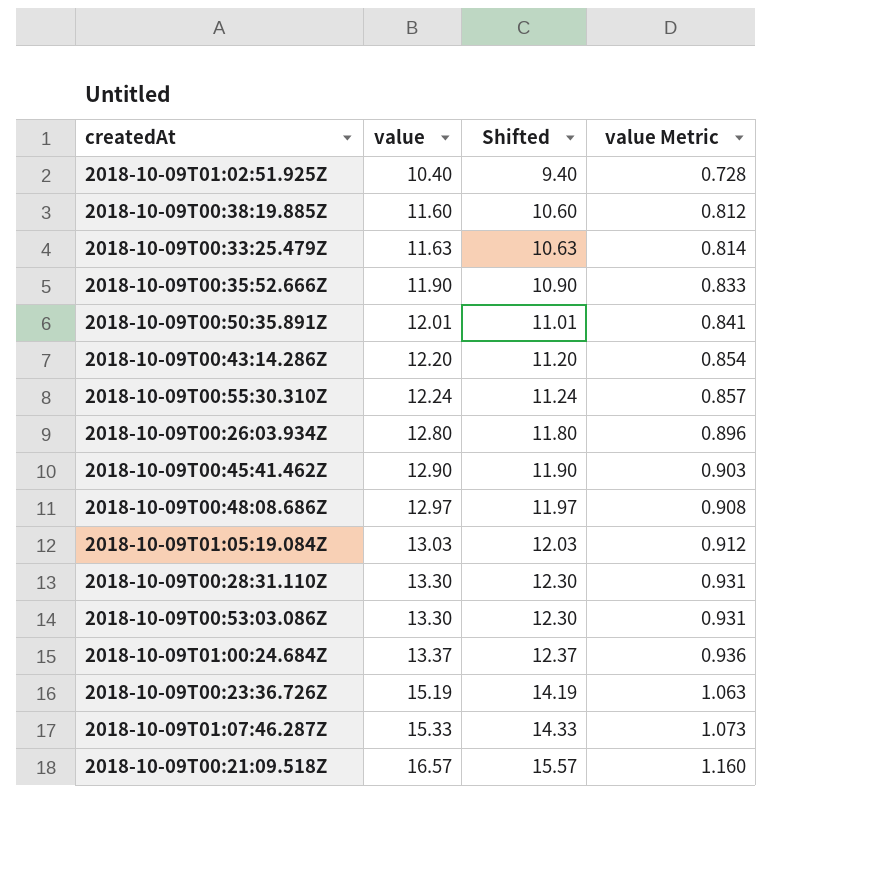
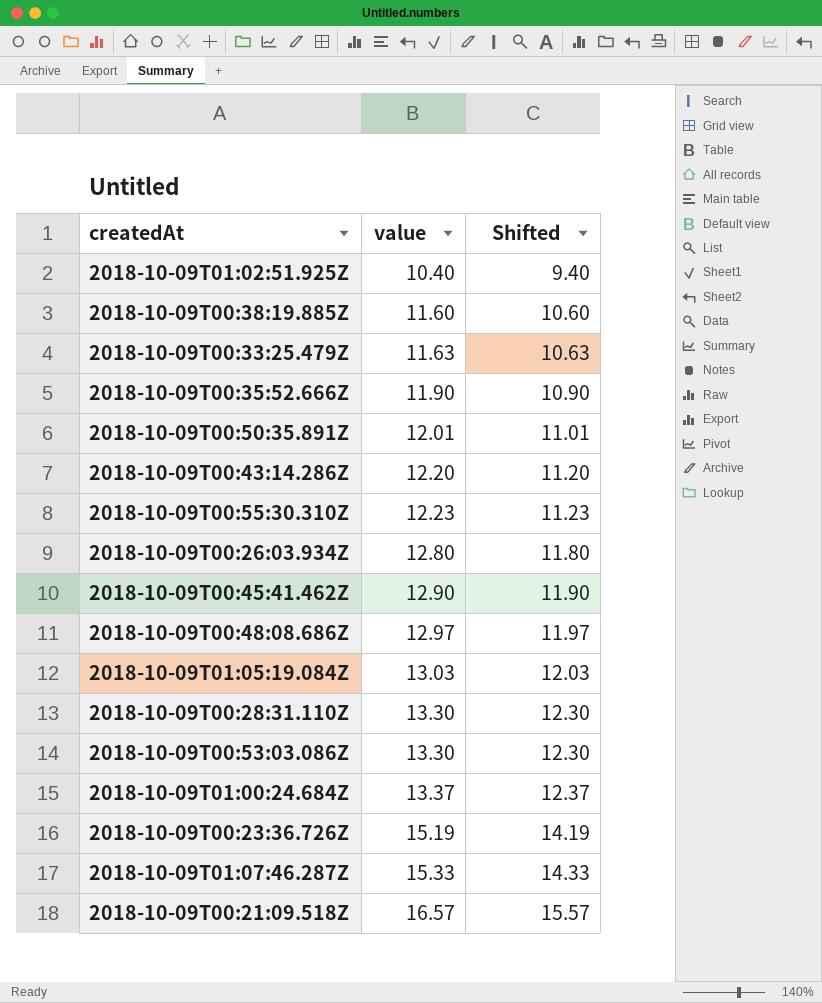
column value Metric | formula: [value] * 0.07 -> none
2018-10-09T00:55:30.310Z | value: 12.24 -> 12.23
2018-10-09T00:55:30.310Z | Shifted: 11.24 -> 11.23

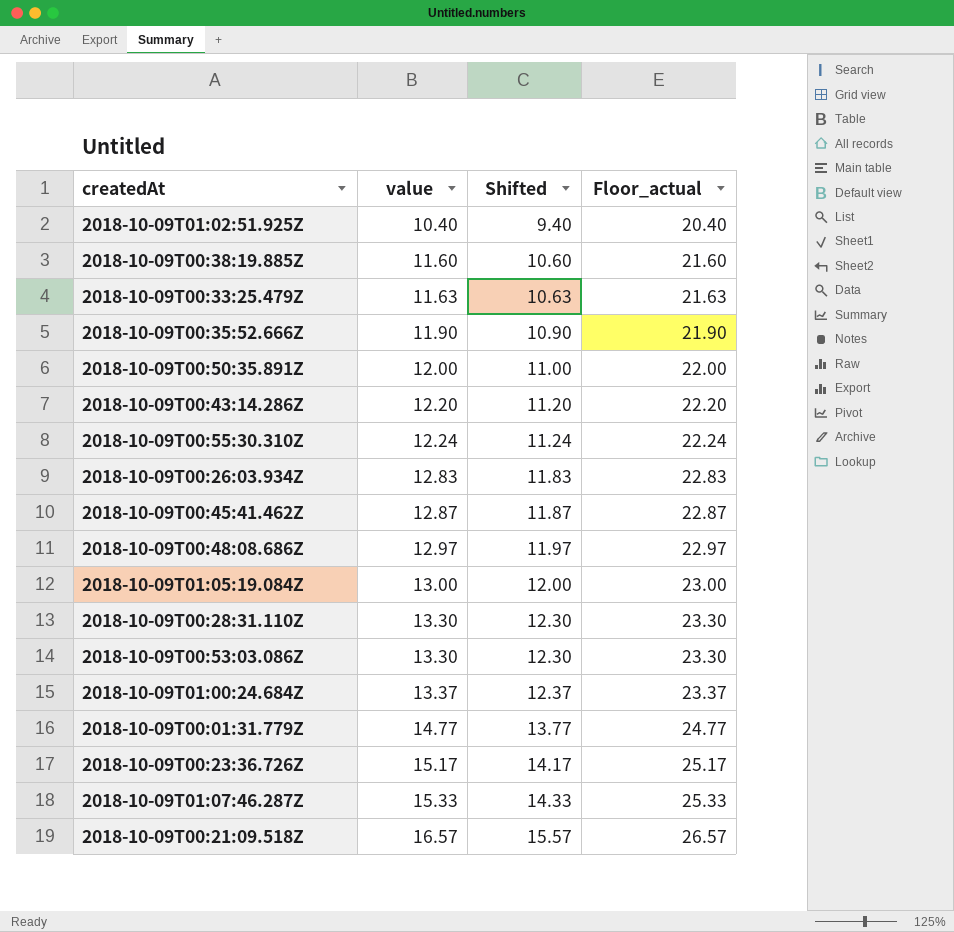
column Floor_actual | formula: none -> [value] + 10
2018-10-09T00:50:35.891Z | value: 12.01 -> 12.00
2018-10-09T00:50:35.891Z | Shifted: 11.01 -> 11.00
2018-10-09T00:55:30.310Z | value: 12.23 -> 12.24
2018-10-09T00:55:30.310Z | Shifted: 11.23 -> 11.24
2018-10-09T00:26:03.934Z | value: 12.80 -> 12.83
2018-10-09T00:26:03.934Z | Shifted: 11.80 -> 11.83
2018-10-09T00:45:41.462Z | value: 12.90 -> 12.87
2018-10-09T00:45:41.462Z | Shifted: 11.90 -> 11.87
2018-10-09T01:05:19.084Z | value: 13.03 -> 13.00
2018-10-09T01:05:19.084Z | Shifted: 12.03 -> 12.00
row 2018-10-09T00:01:31.779Z: none -> 14.77 | 13.77 | 24.77
2018-10-09T00:23:36.726Z | value: 15.19 -> 15.17
2018-10-09T00:23:36.726Z | Shifted: 14.19 -> 14.17

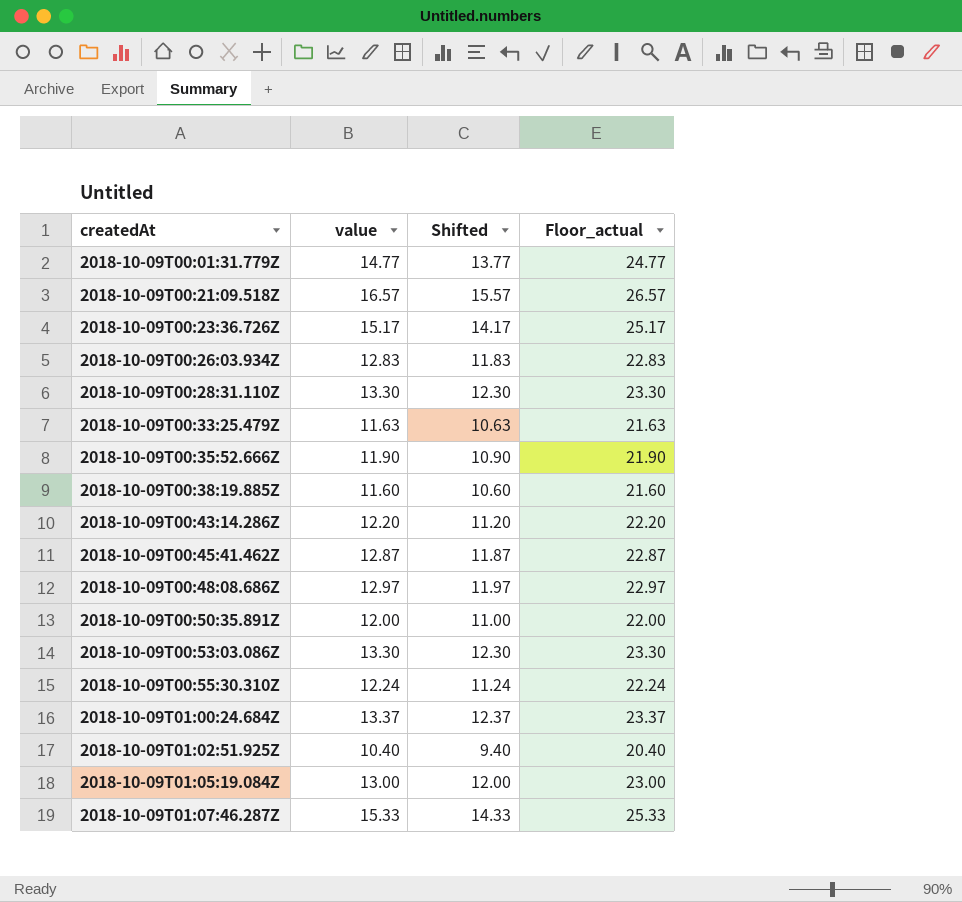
row order: value ascending -> createdAt ascending

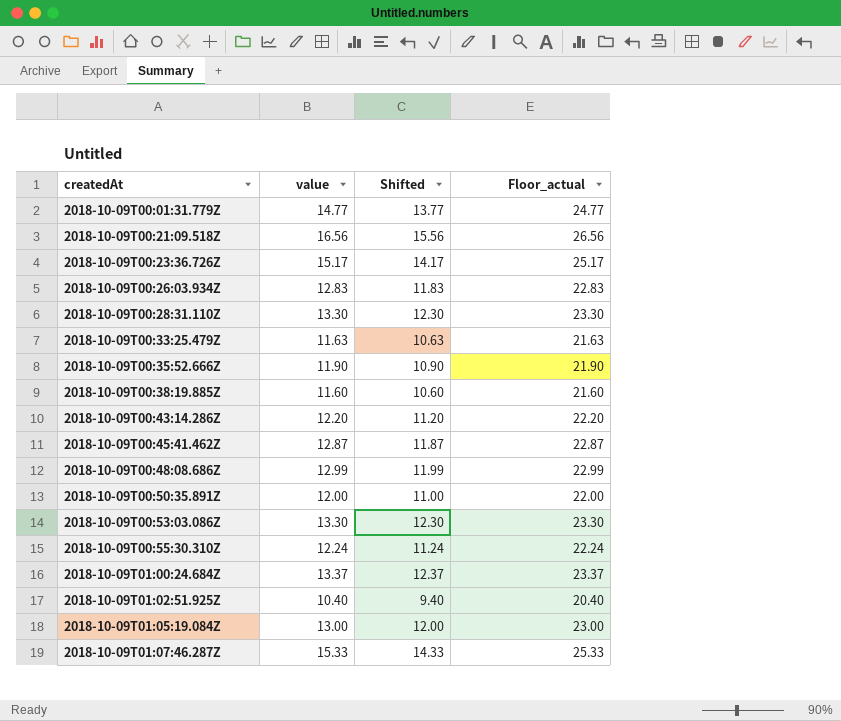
2018-10-09T00:21:09.518Z | value: 16.57 -> 16.56
2018-10-09T00:21:09.518Z | Shifted: 15.57 -> 15.56
2018-10-09T00:21:09.518Z | Floor_actual: 26.57 -> 26.56
2018-10-09T00:48:08.686Z | value: 12.97 -> 12.99
2018-10-09T00:48:08.686Z | Shifted: 11.97 -> 11.99
2018-10-09T00:48:08.686Z | Floor_actual: 22.97 -> 22.99

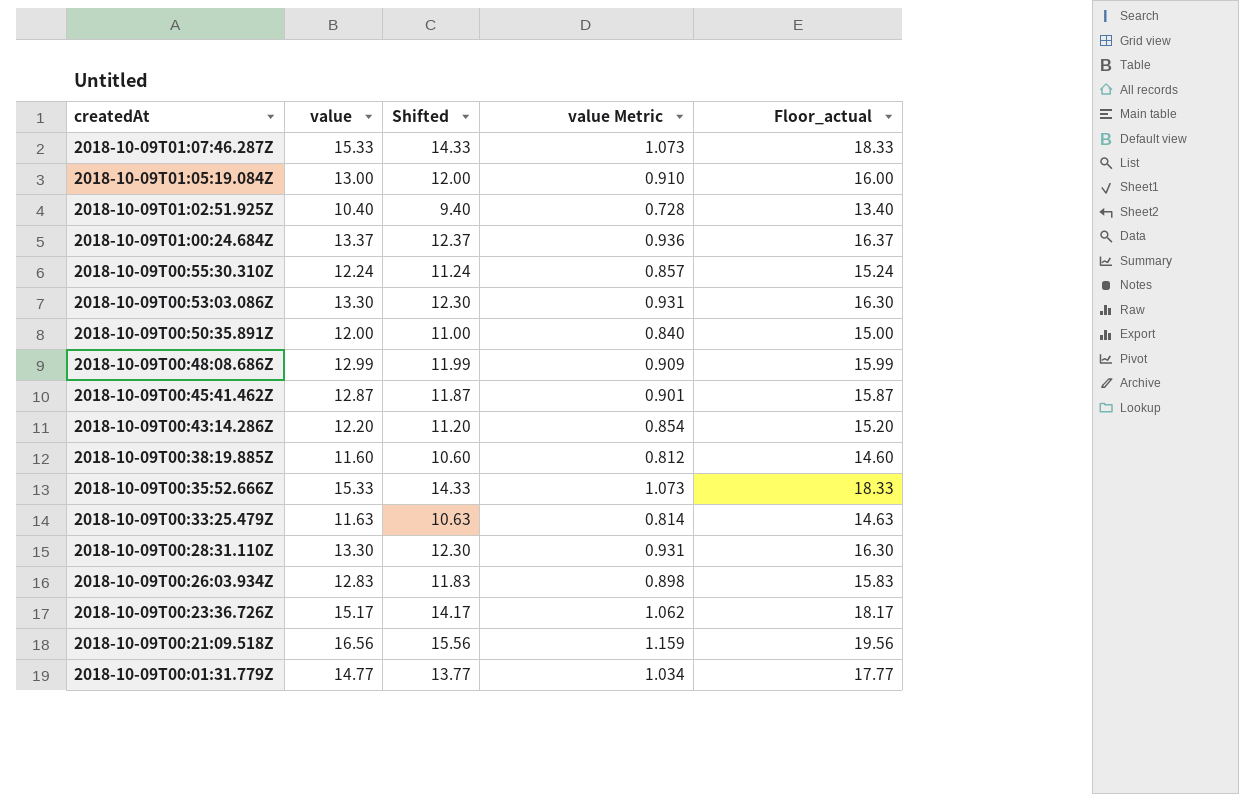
row order: createdAt ascending -> createdAt descending
column value Metric | formula: none -> [value] * 0.07
column Floor_actual | formula: [value] + 10 -> [value] + 3
2018-10-09T00:35:52.666Z | value: 11.90 -> 15.33
2018-10-09T00:35:52.666Z | Shifted: 10.90 -> 14.33

